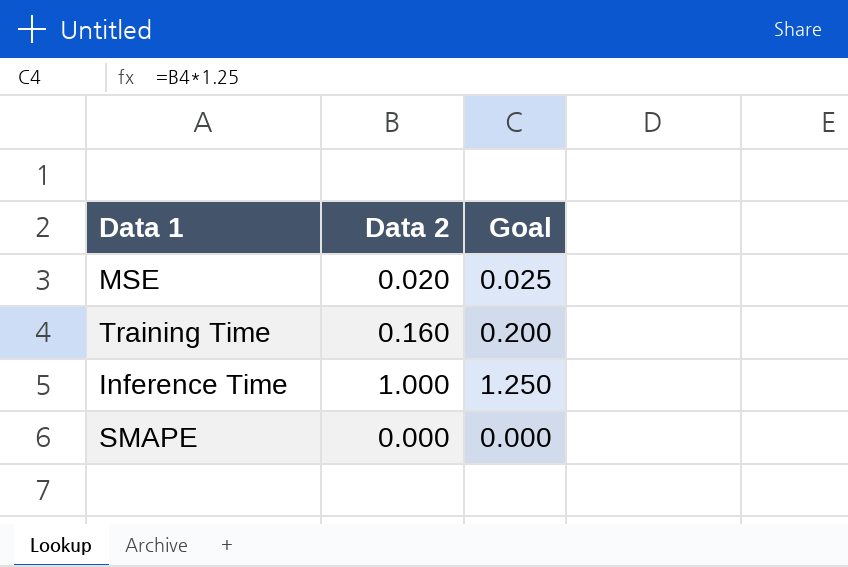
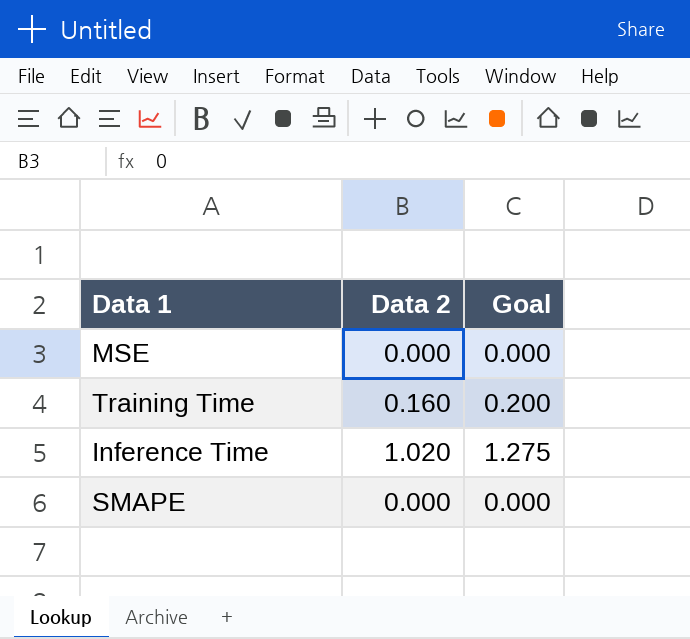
MSE | Data 2: 0.020 -> 0.000
MSE | Goal: 0.025 -> 0.000
Inference Time | Data 2: 1.000 -> 1.020
Inference Time | Goal: 1.250 -> 1.275

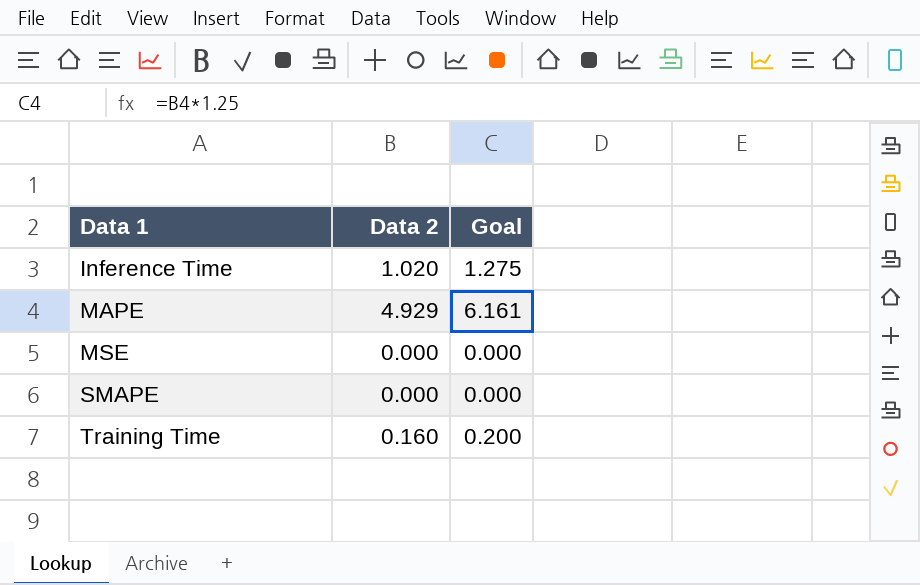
row order: none -> Data 1 ascending
row MAPE: none -> 4.929 | 6.161

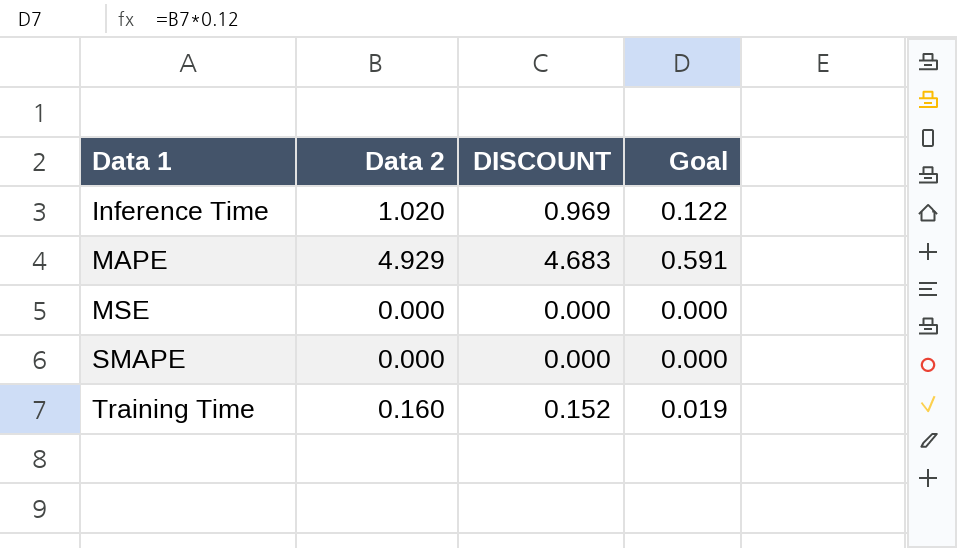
column DISCOUNT | formula: none -> [Data 2] * 0.95
column Goal | formula: [Data 2] * 1.25 -> [Data 2] * 0.12

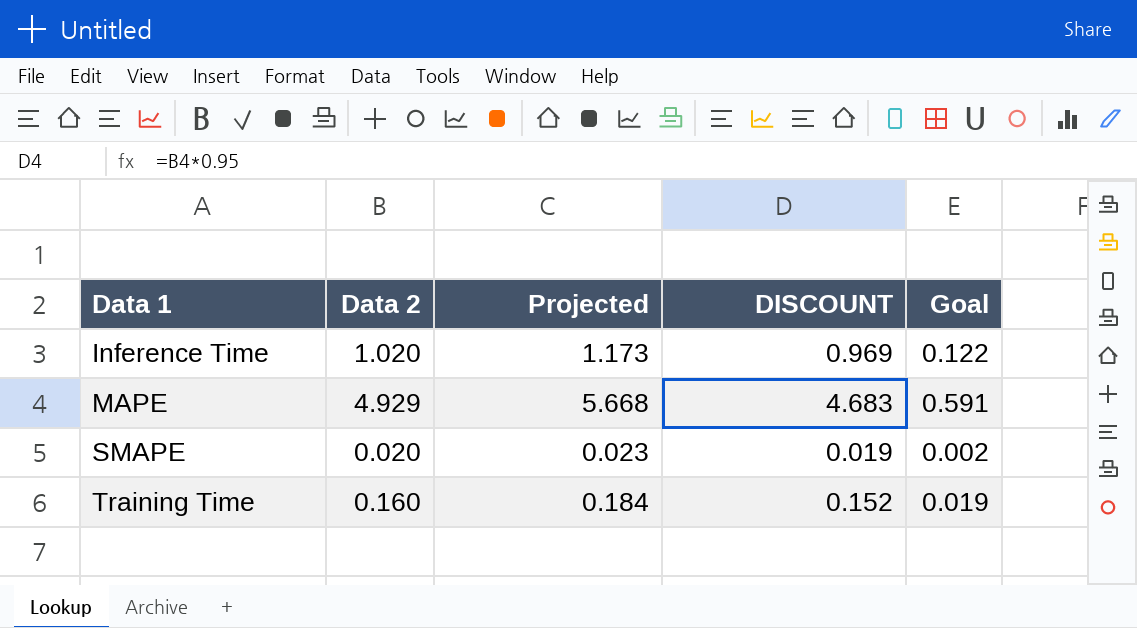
column Projected | formula: none -> [Data 2] * 1.15
row MSE: 0.000 | 0.000 | 0.000 -> none
SMAPE | Data 2: 0.000 -> 0.020
SMAPE | DISCOUNT: 0.000 -> 0.019
SMAPE | Goal: 0.000 -> 0.002

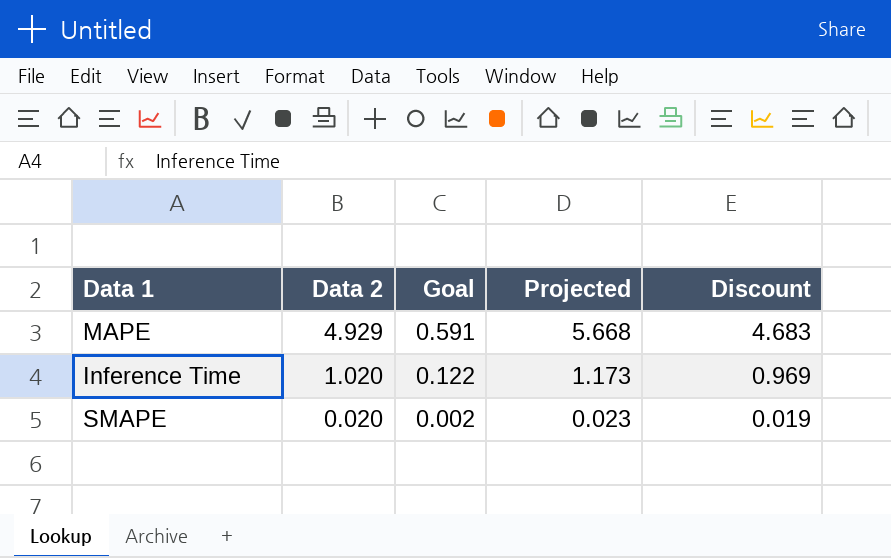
row order: Data 1 ascending -> Data 2 descending
column Goal | position: 5 -> 3
column name: DISCOUNT -> Discount
row Training Time: 0.160 | 0.184 | 0.152 | 0.019 -> none

